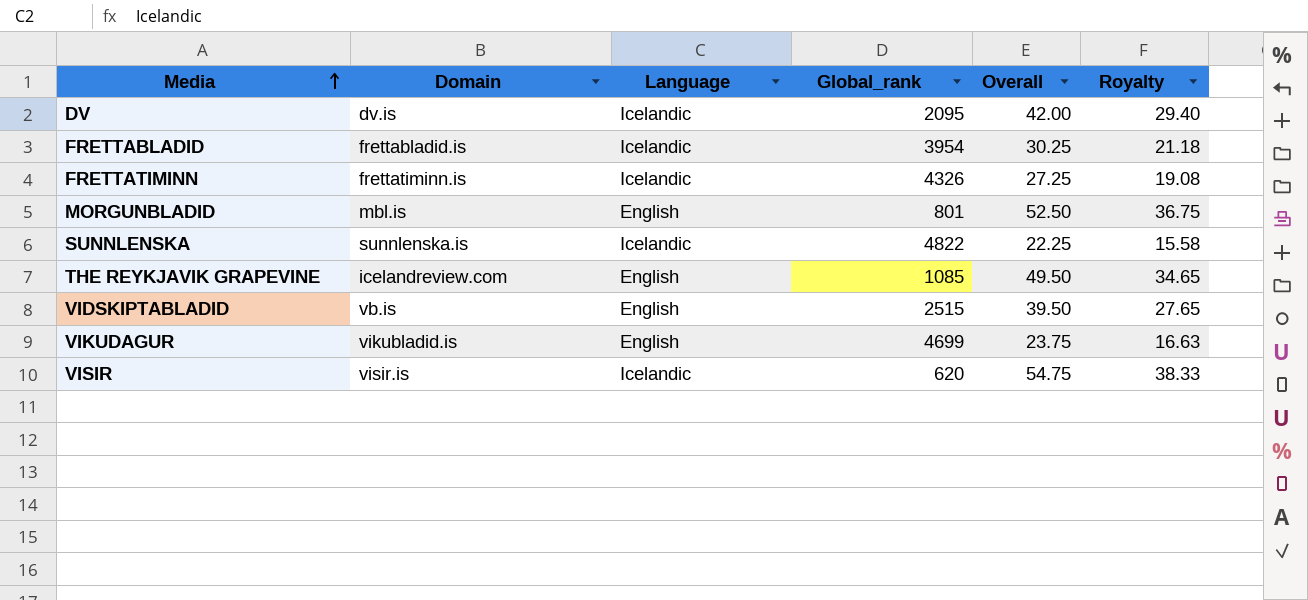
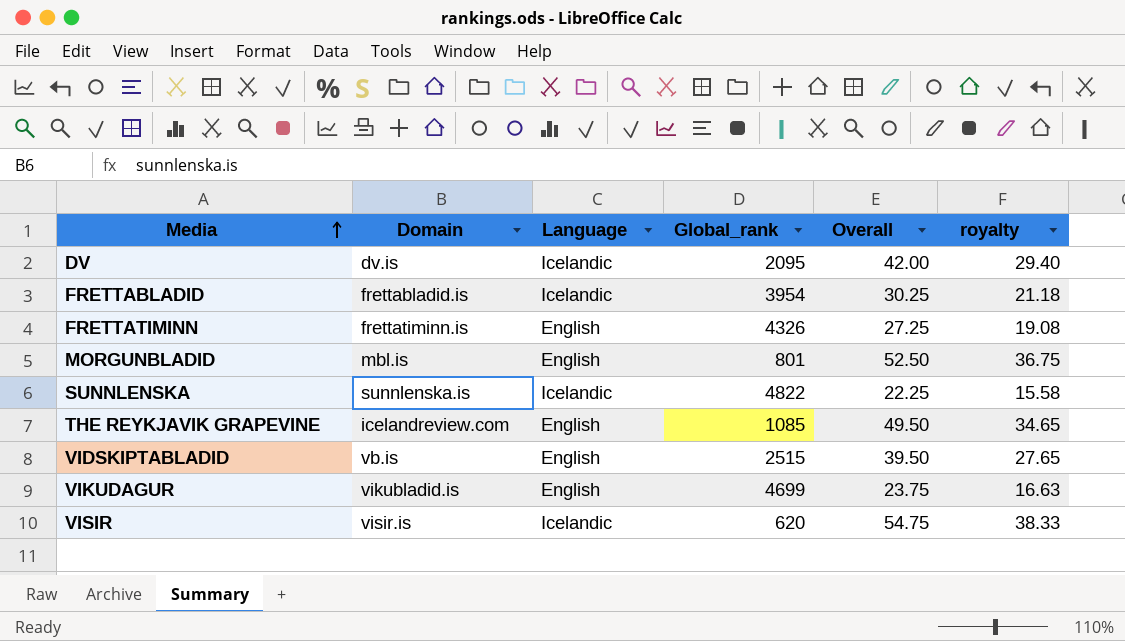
column name: Royalty -> royalty
FRETTATIMINN | Language: Icelandic -> English

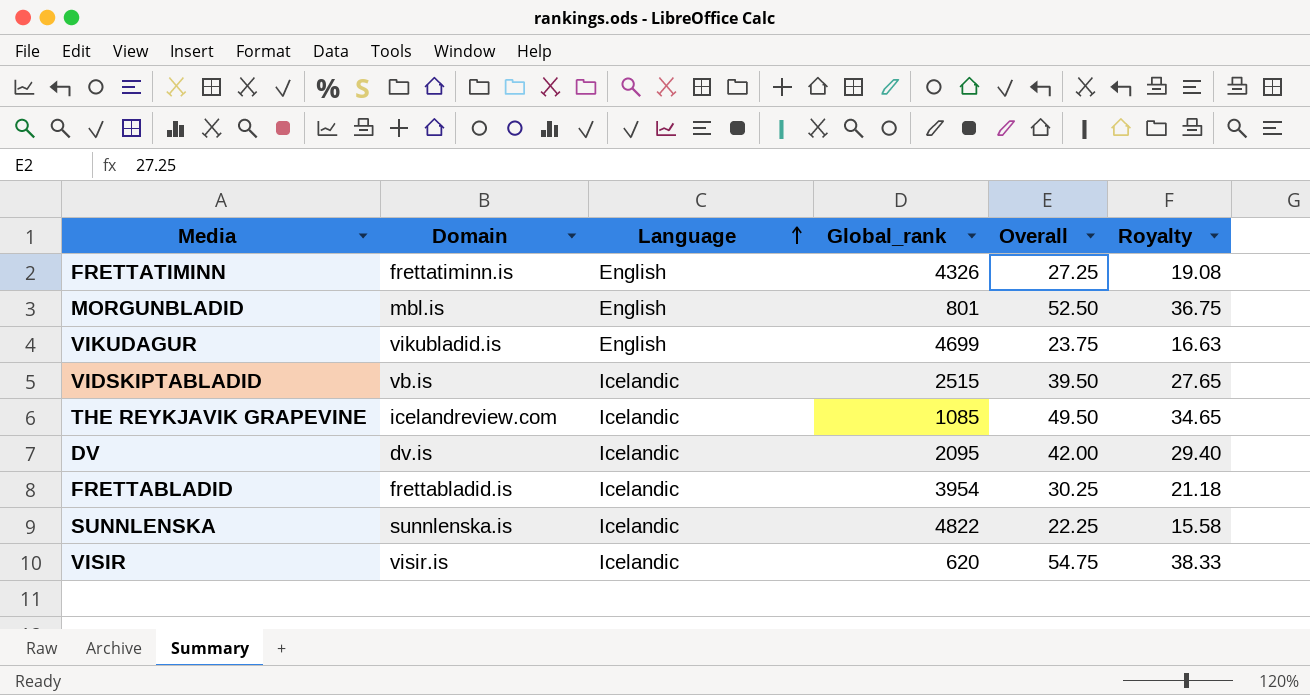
row order: Media ascending -> Language ascending
column name: royalty -> Royalty
VIDSKIPTABLADID | Language: English -> Icelandic
THE REYKJAVIK GRAPEVINE | Language: English -> Icelandic

